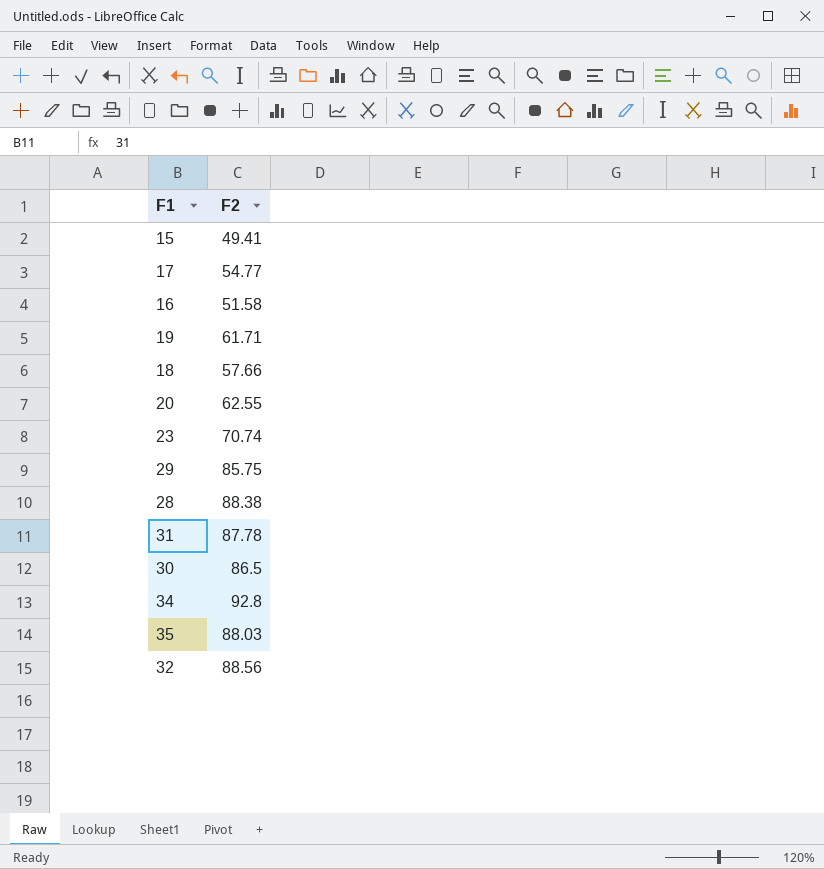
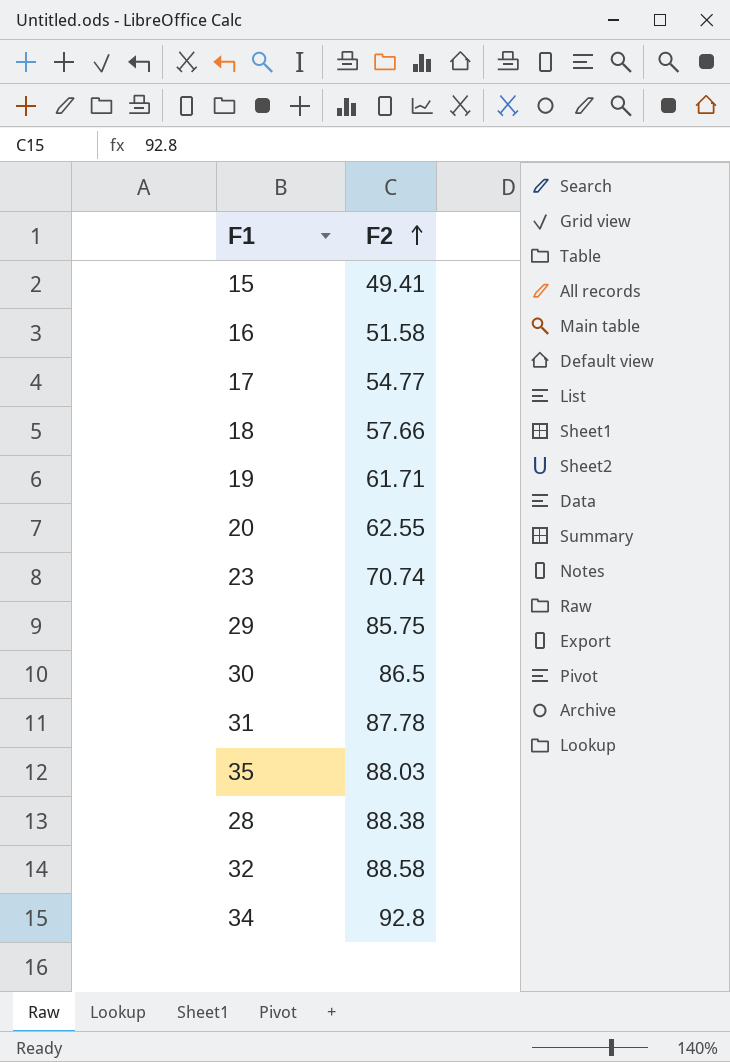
row order: none -> F2 ascending
32 | F2: 88.56 -> 88.58

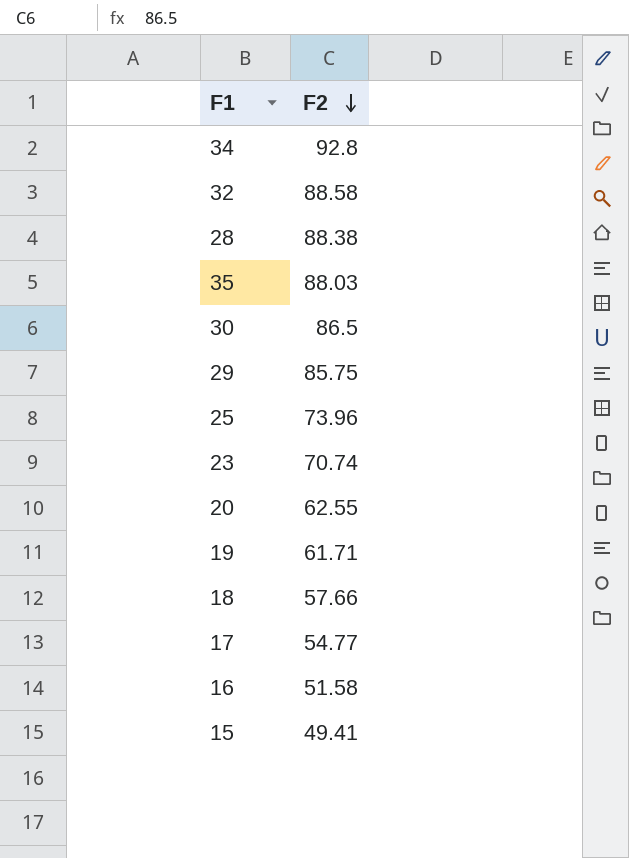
row order: F2 ascending -> F2 descending
row 31: 87.78 -> none
row 25: none -> 73.96

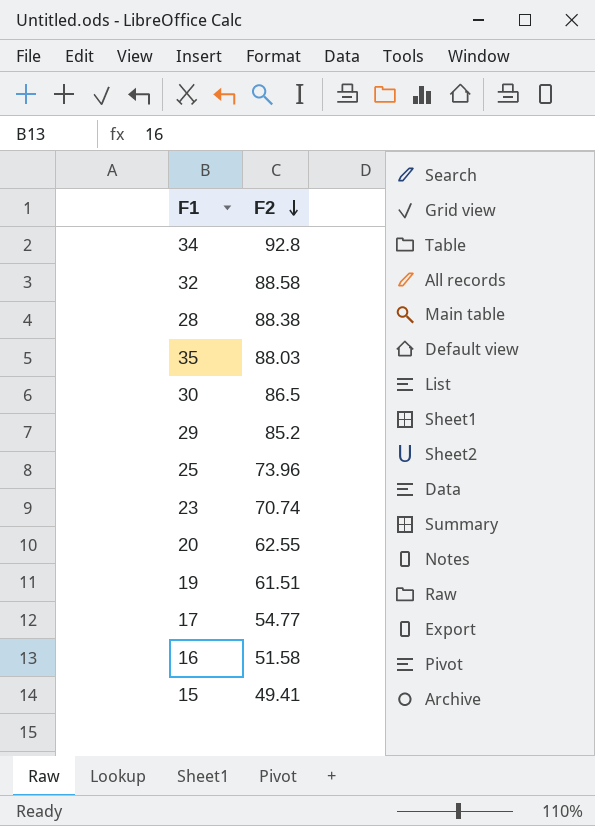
row 18: 57.66 -> none
29 | F2: 85.75 -> 85.2
19 | F2: 61.71 -> 61.51

